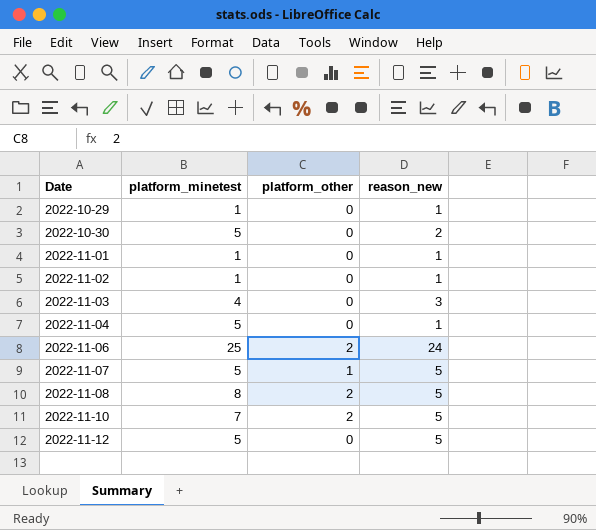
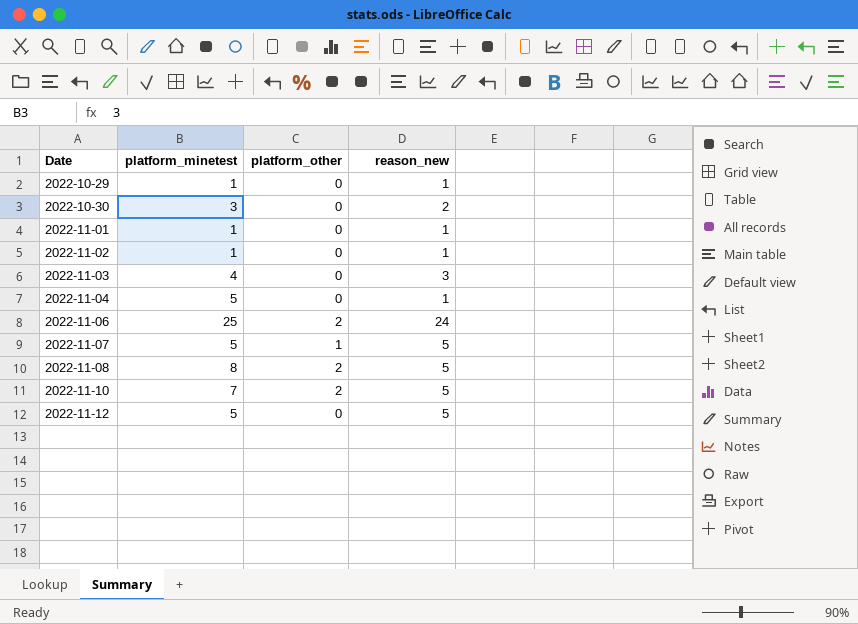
2022-10-30 | platform_minetest: 5 -> 3

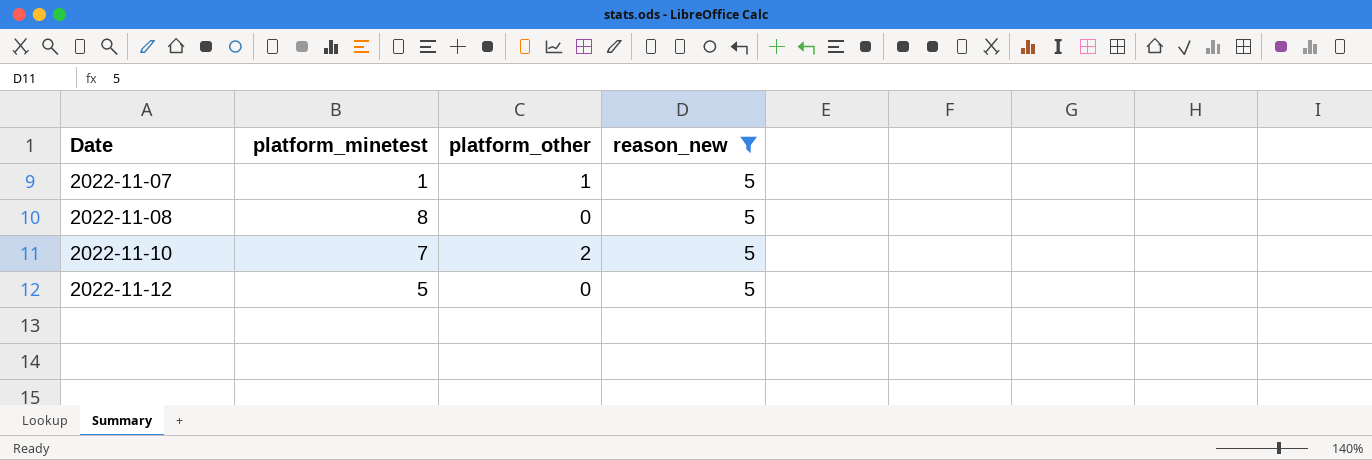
filter: none -> reason_new = 5
2022-11-07 | platform_minetest: 5 -> 1
2022-11-08 | platform_other: 2 -> 0

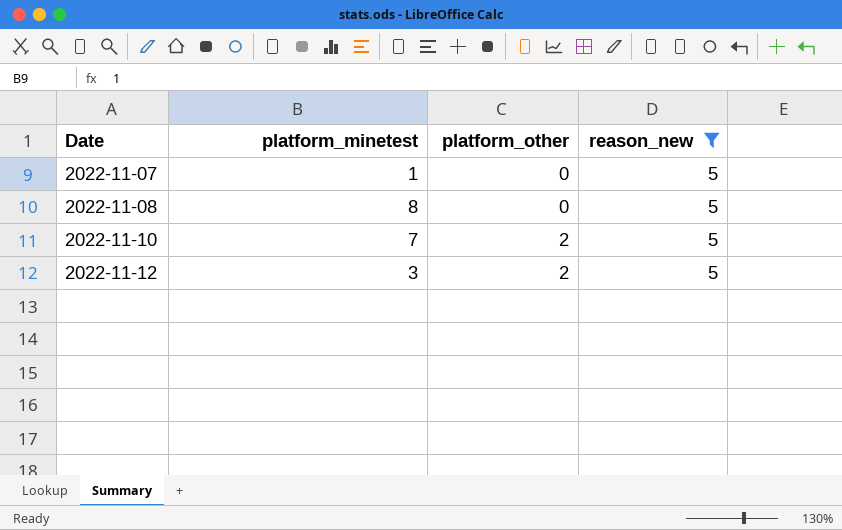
2022-11-07 | platform_other: 1 -> 0
2022-11-12 | platform_minetest: 5 -> 3
2022-11-12 | platform_other: 0 -> 2

